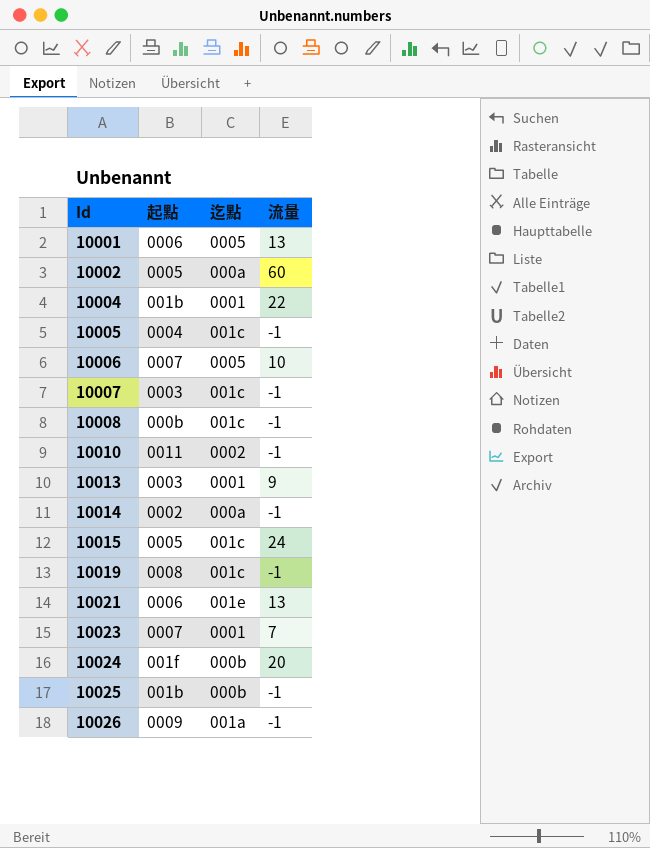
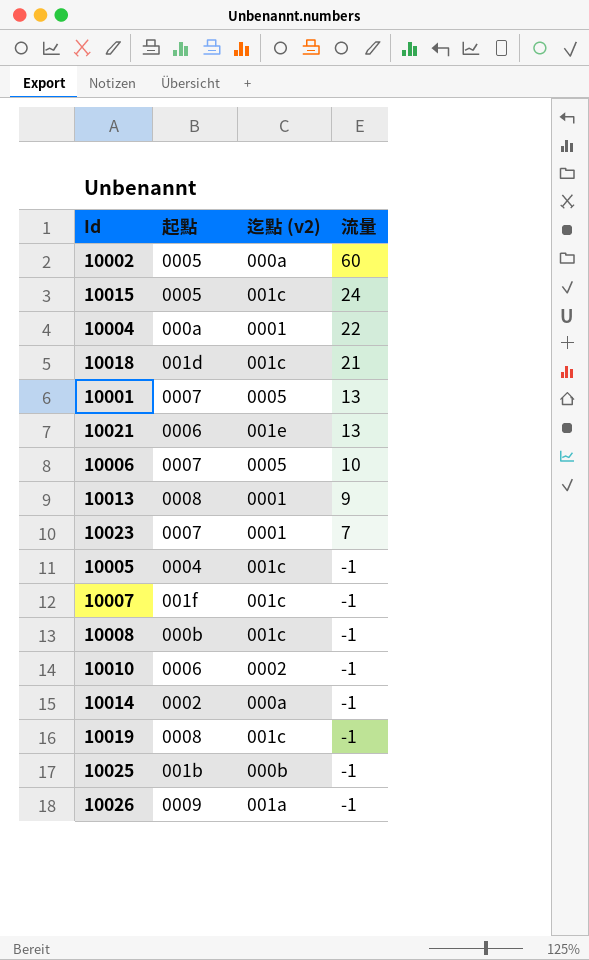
row order: Id ascending -> 流量 descending
column name: 迄點 -> 迄點 (v2)
row 10024: 001f | 000b | 20 -> none
10004 | 起點: 001b -> 000a
row 10018: none -> 001d | 001c | 21
10001 | 起點: 0006 -> 0007
10013 | 起點: 0003 -> 0008
10007 | 起點: 0003 -> 001f
10010 | 起點: 0011 -> 0006

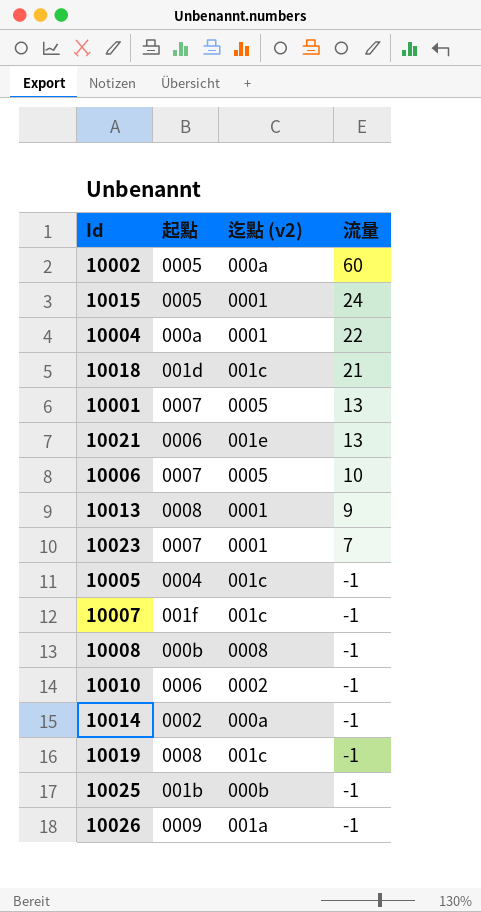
10015 | 迄點 (v2): 001c -> 0001
10008 | 迄點 (v2): 001c -> 0008

